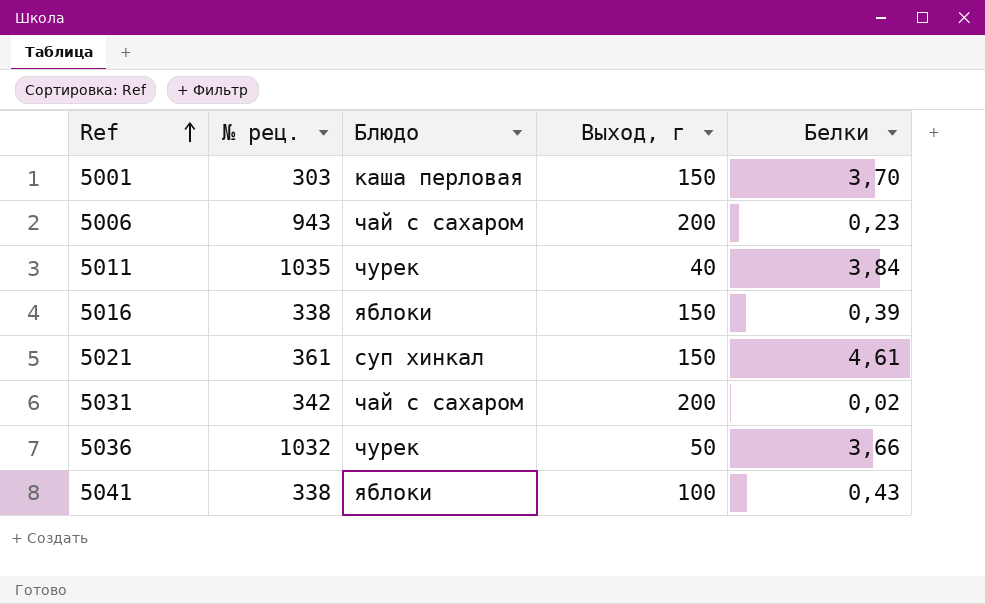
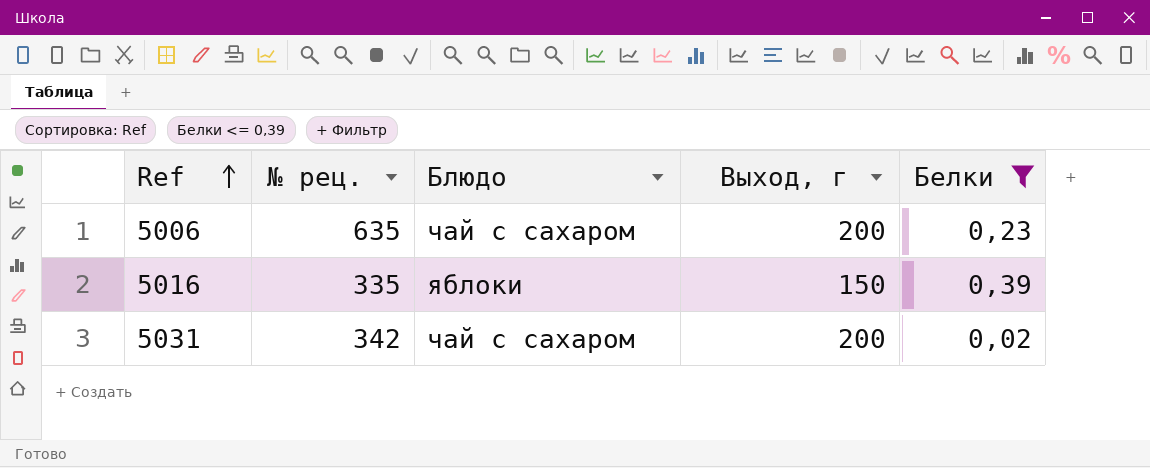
filter: none -> Белки <= 0,39
5006 | № рец.: 943 -> 635
5016 | № рец.: 338 -> 335

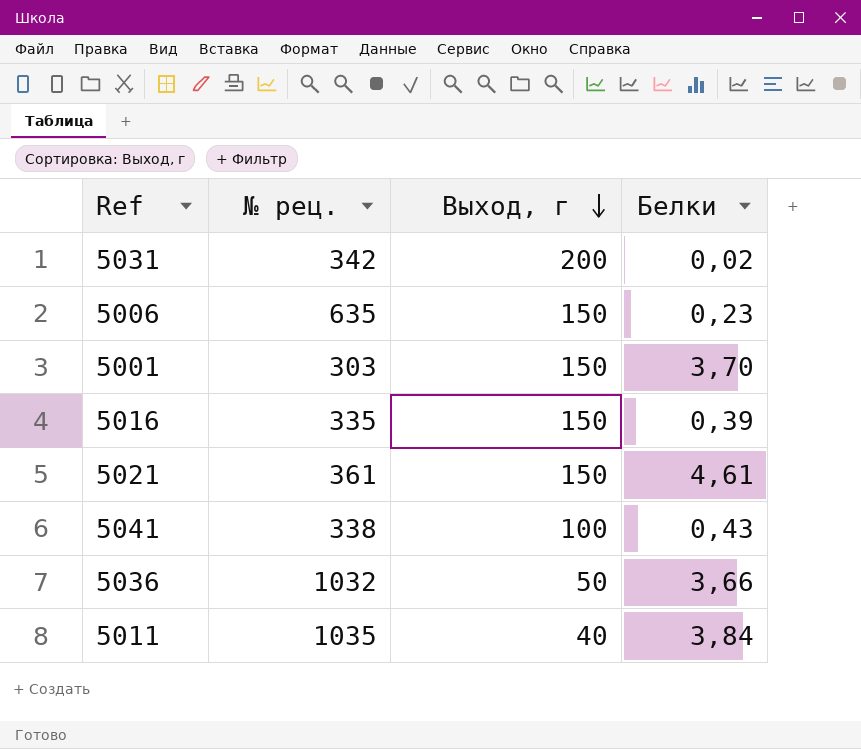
filter: Белки <= 0,39 -> none
row order: Ref ascending -> Выход, г descending
column Блюдо | position: 3 -> none
5006 | Выход, г: 200 -> 150

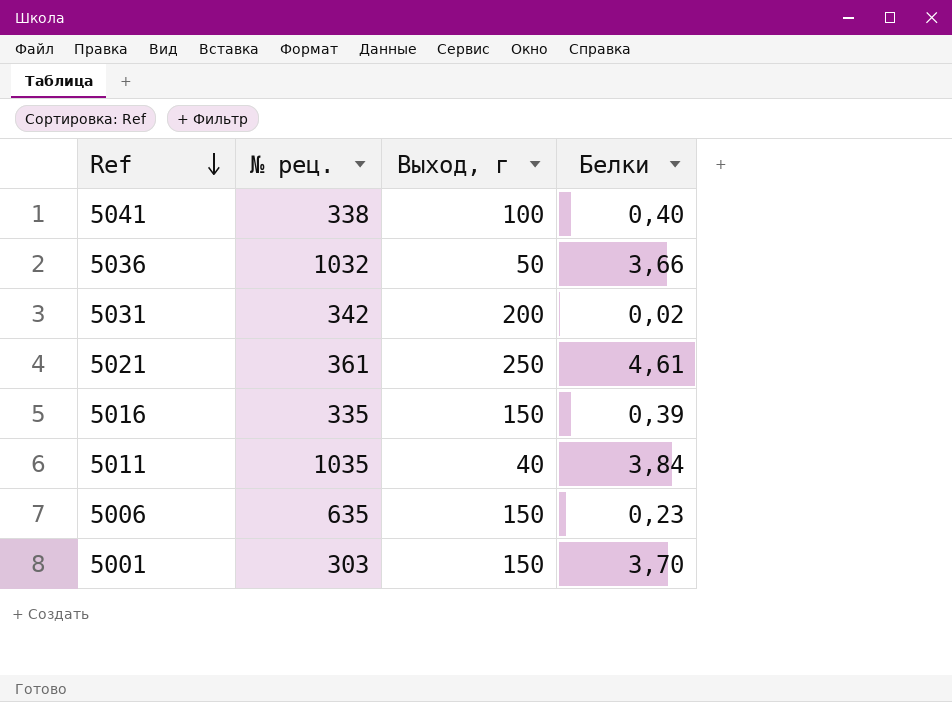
row order: Выход, г descending -> Ref descending
5041 | Белки: 0,43 -> 0,40
5021 | Выход, г: 150 -> 250

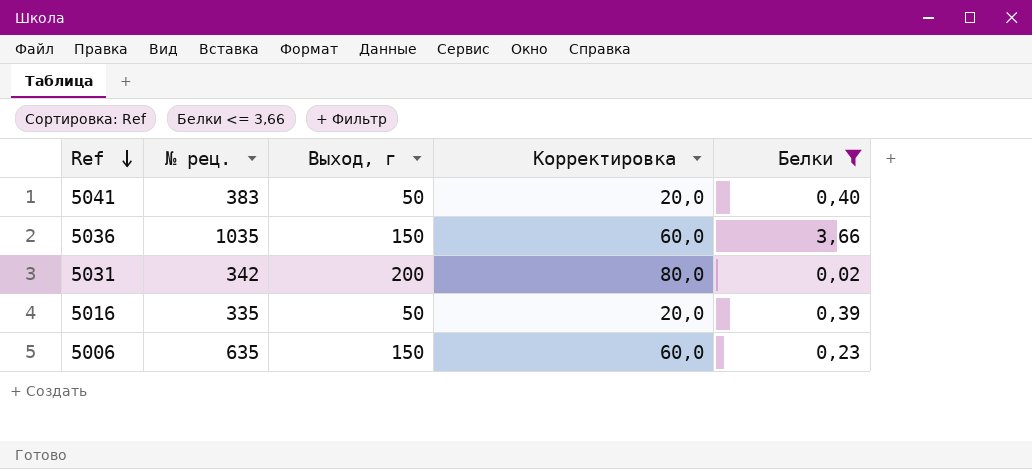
filter: none -> Белки <= 3,66
column Корректировка | formula: none -> [Выход, г] * 0,4
5041 | № рец.: 338 -> 383
5041 | Выход, г: 100 -> 50
5036 | № рец.: 1032 -> 1035
5036 | Выход, г: 50 -> 150
5016 | Выход, г: 150 -> 50

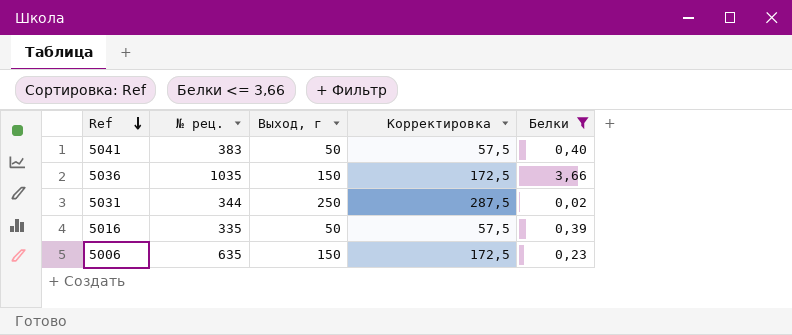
column Корректировка | formula: [Выход, г] * 0,4 -> [Выход, г] * 1,15
5031 | № рец.: 342 -> 344
5031 | Выход, г: 200 -> 250

